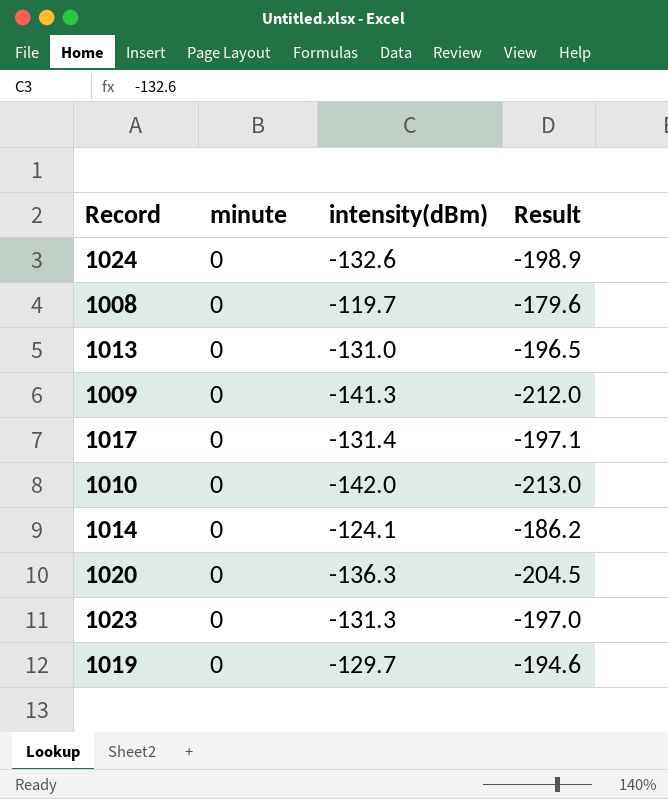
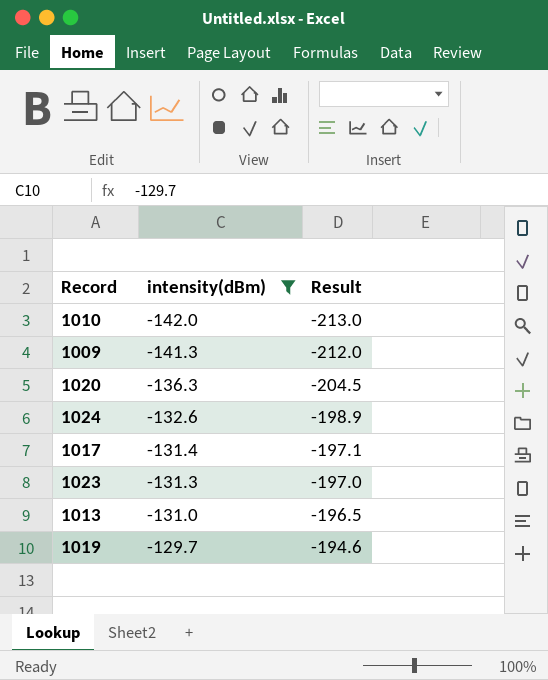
filter: none -> intensity(dBm) <= -129.7
row order: none -> intensity(dBm) ascending
column minute | position: 2 -> none

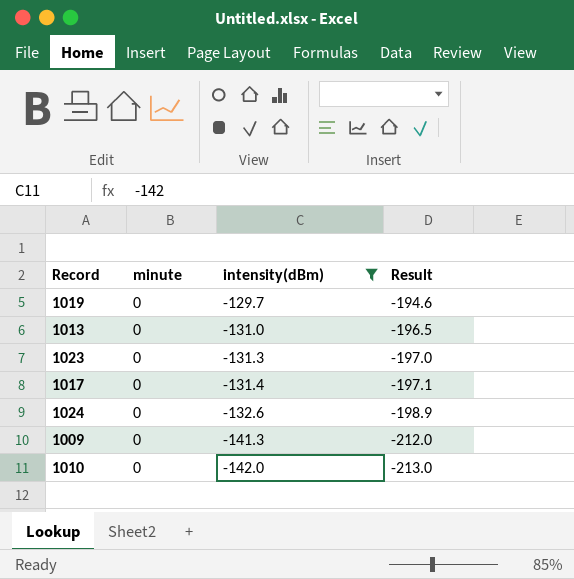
row order: intensity(dBm) ascending -> intensity(dBm) descending
column minute | position: none -> 2
row 1020: -136.3 | -204.5 -> none

